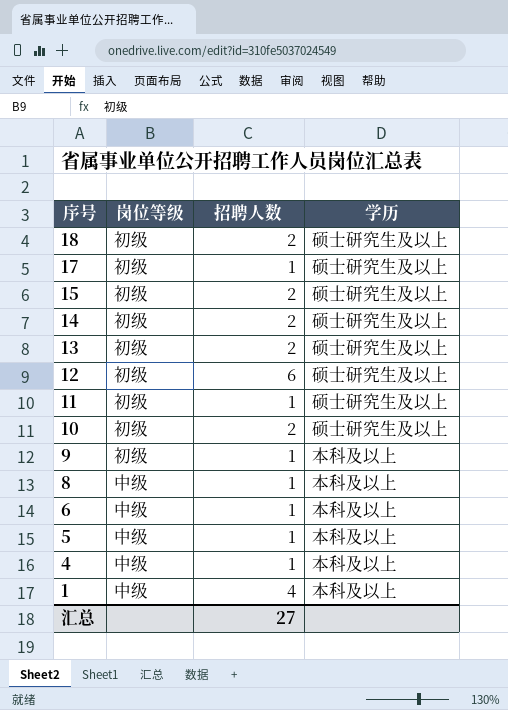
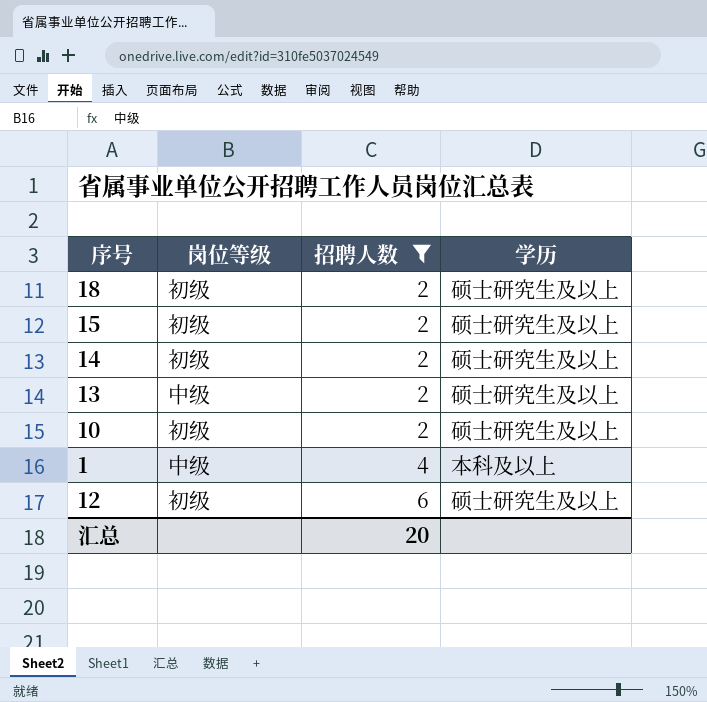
filter: none -> 招聘人数 != 1
row order: 序号 descending -> 招聘人数 ascending
13 | 岗位等级: 初级 -> 中级
汇总 | 招聘人数: 27 -> 20

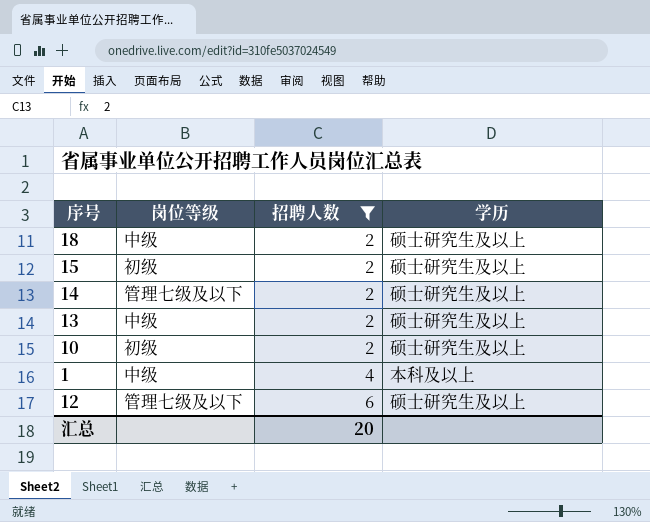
18 | 岗位等级: 初级 -> 中级
14 | 岗位等级: 初级 -> 管理七级及以下
12 | 岗位等级: 初级 -> 管理七级及以下

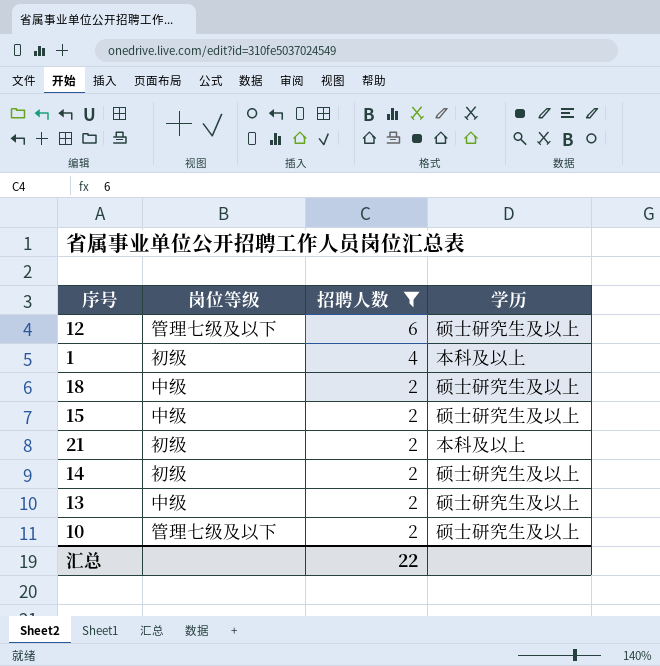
row order: 招聘人数 ascending -> 招聘人数 descending
1 | 岗位等级: 中级 -> 初级
15 | 岗位等级: 初级 -> 中级
row 21: none -> 初级 | 2 | 本科及以上
14 | 岗位等级: 管理七级及以下 -> 初级
10 | 岗位等级: 初级 -> 管理七级及以下
汇总 | 招聘人数: 20 -> 22

